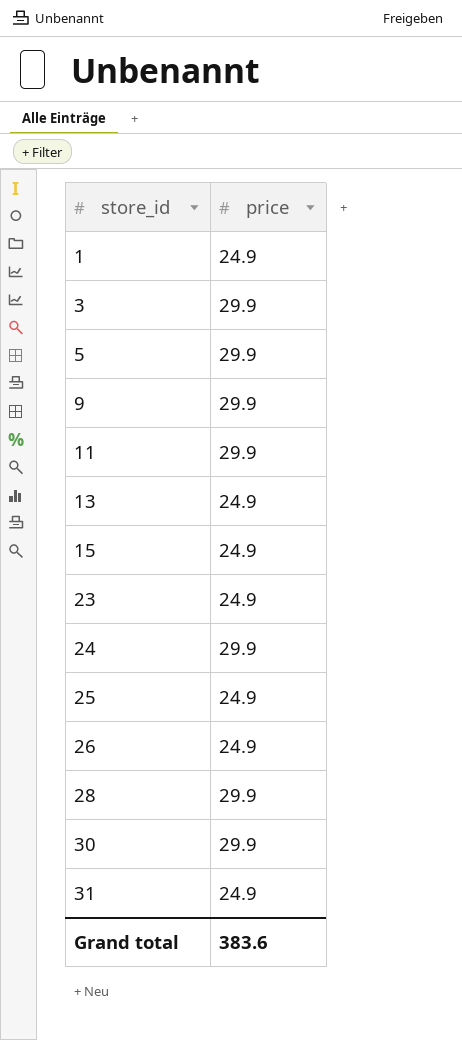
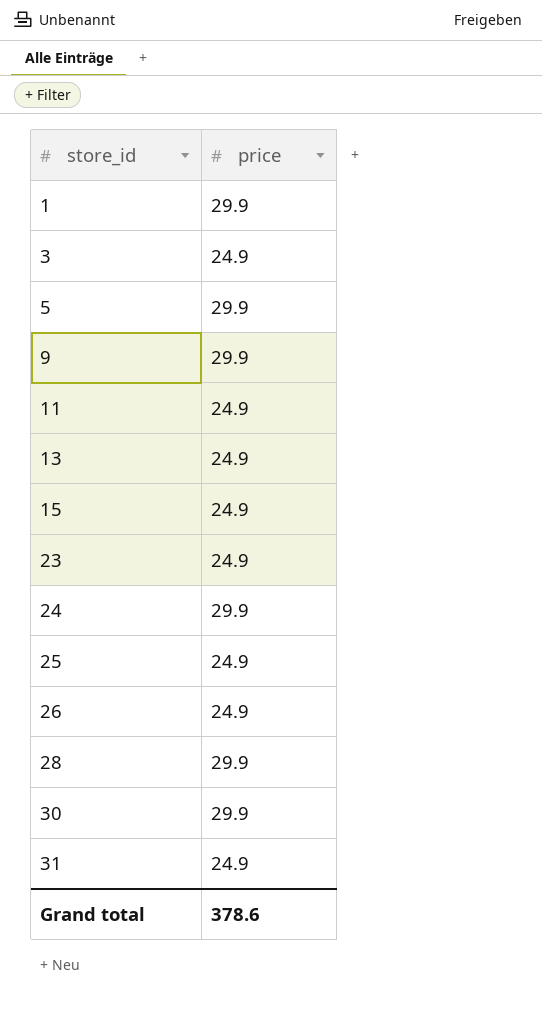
1 | price: 24.9 -> 29.9
3 | price: 29.9 -> 24.9
11 | price: 29.9 -> 24.9
Grand total | price: 383.6 -> 378.6

